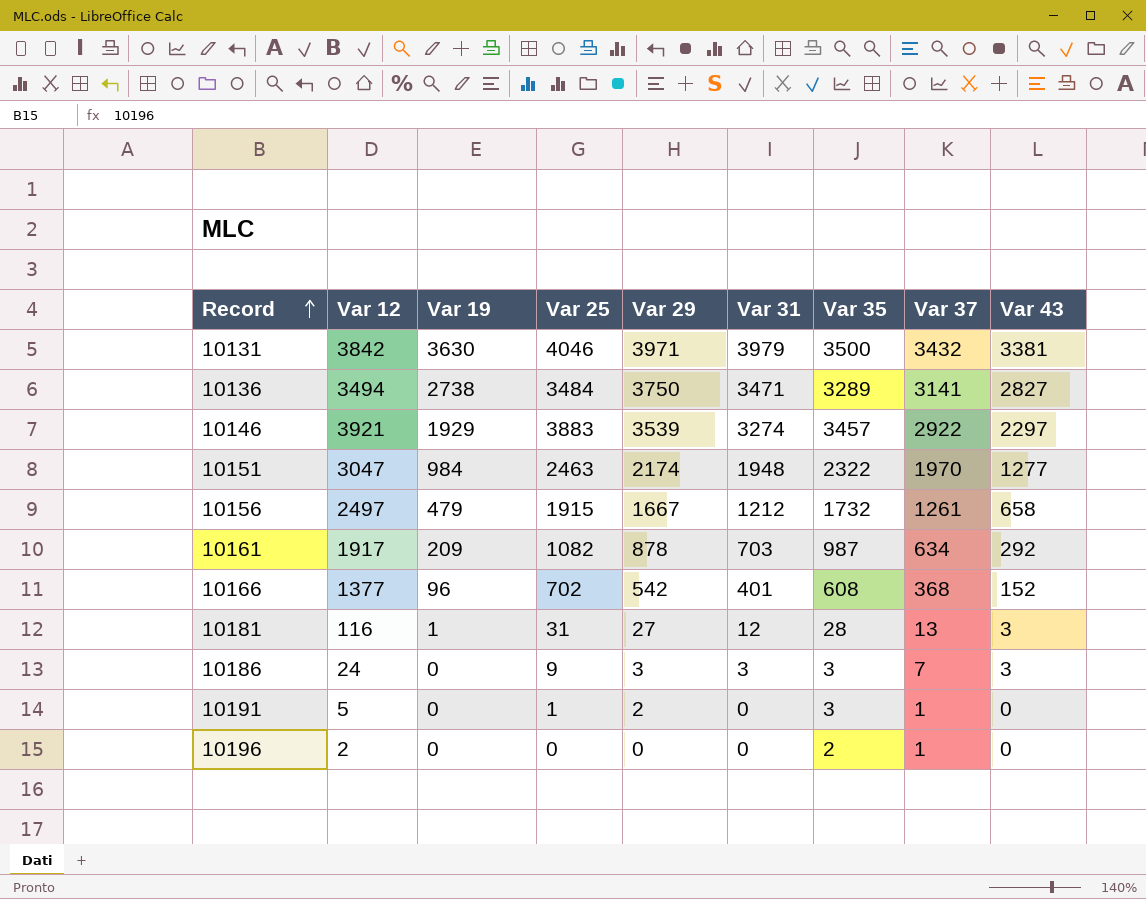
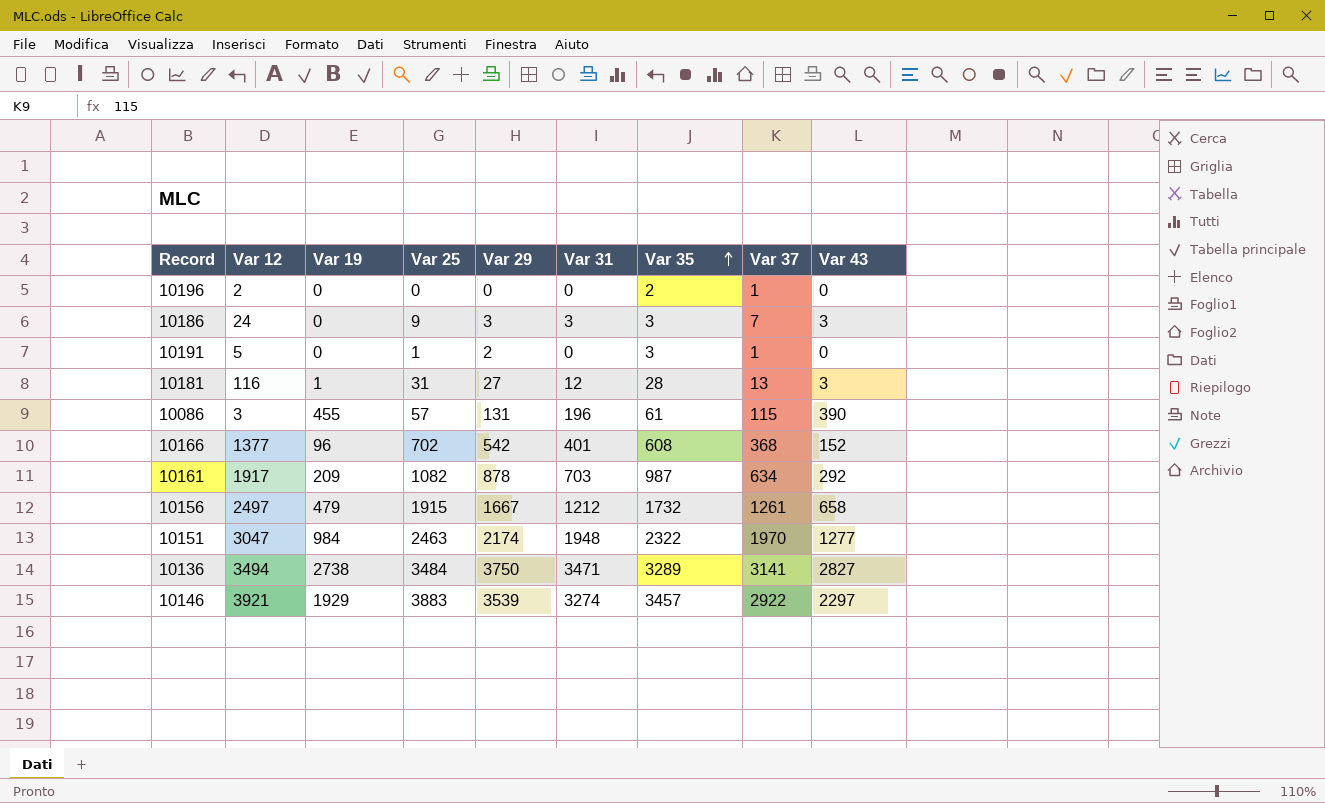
row order: Record ascending -> Var 35 ascending
row 10131: 3842 | 3630 | 4046 | 3971 | 3979 | 3500 | 3432 | 3381 -> none
row 10086: none -> 3 | 455 | 57 | 131 | 196 | 61 | 115 | 390

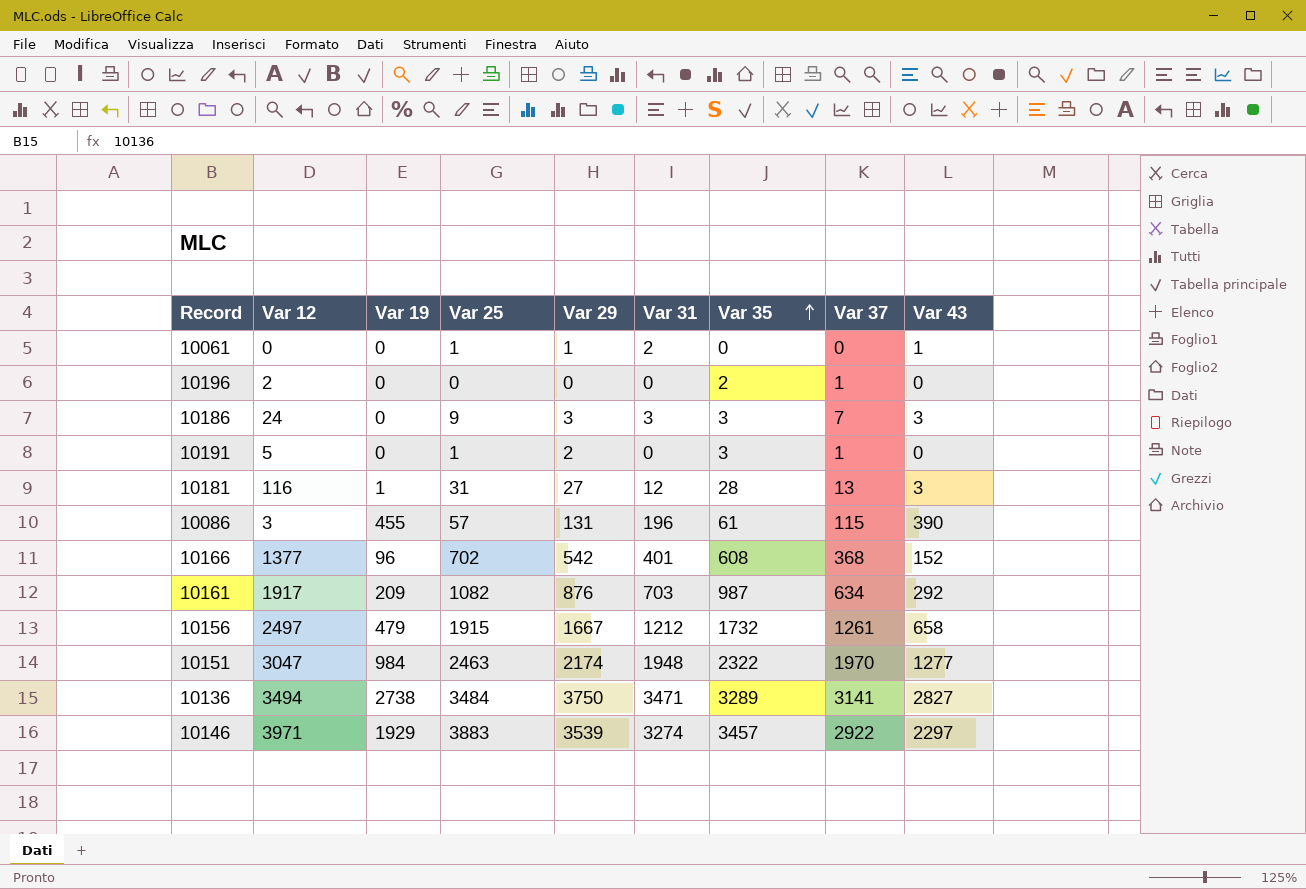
row 10061: none -> 0 | 0 | 1 | 1 | 2 | 0 | 0 | 1
10161 | Var 29: 878 -> 876
10146 | Var 12: 3921 -> 3971

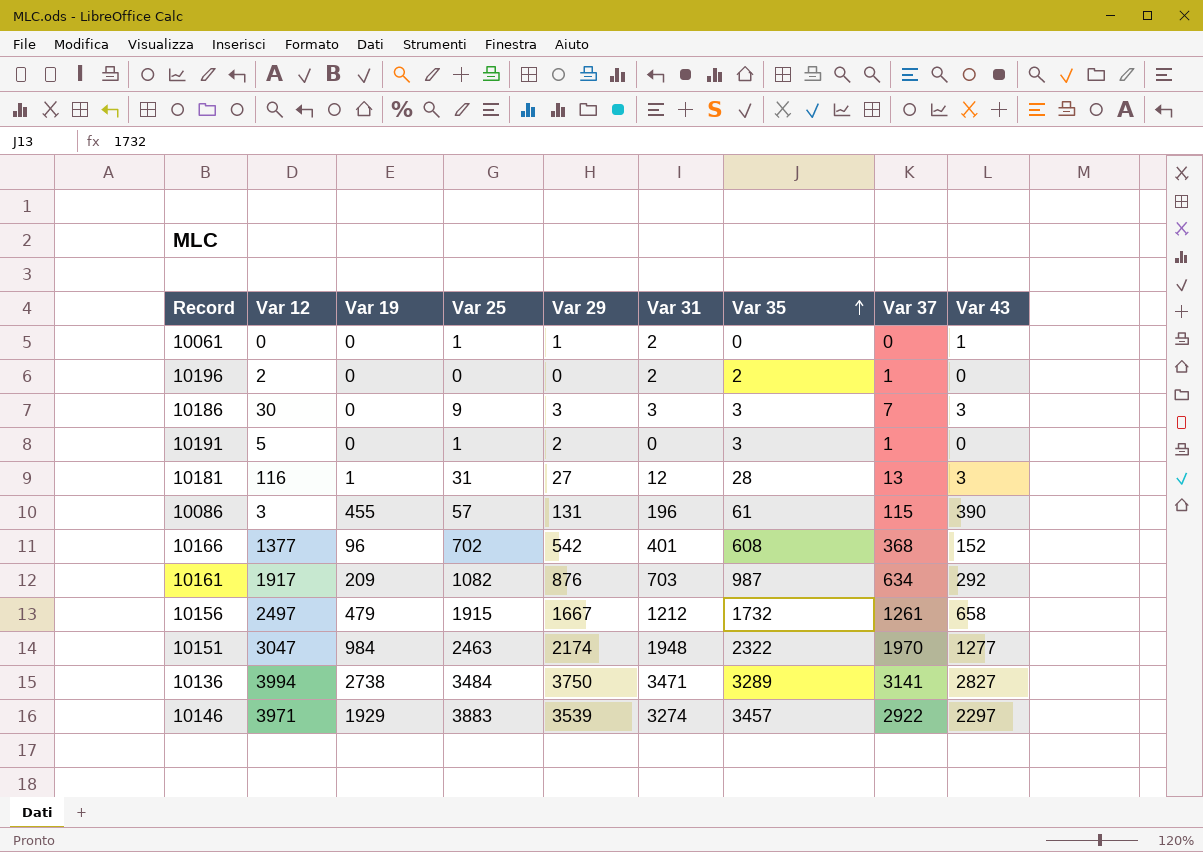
10196 | Var 31: 0 -> 2
10186 | Var 12: 24 -> 30
10136 | Var 12: 3494 -> 3994

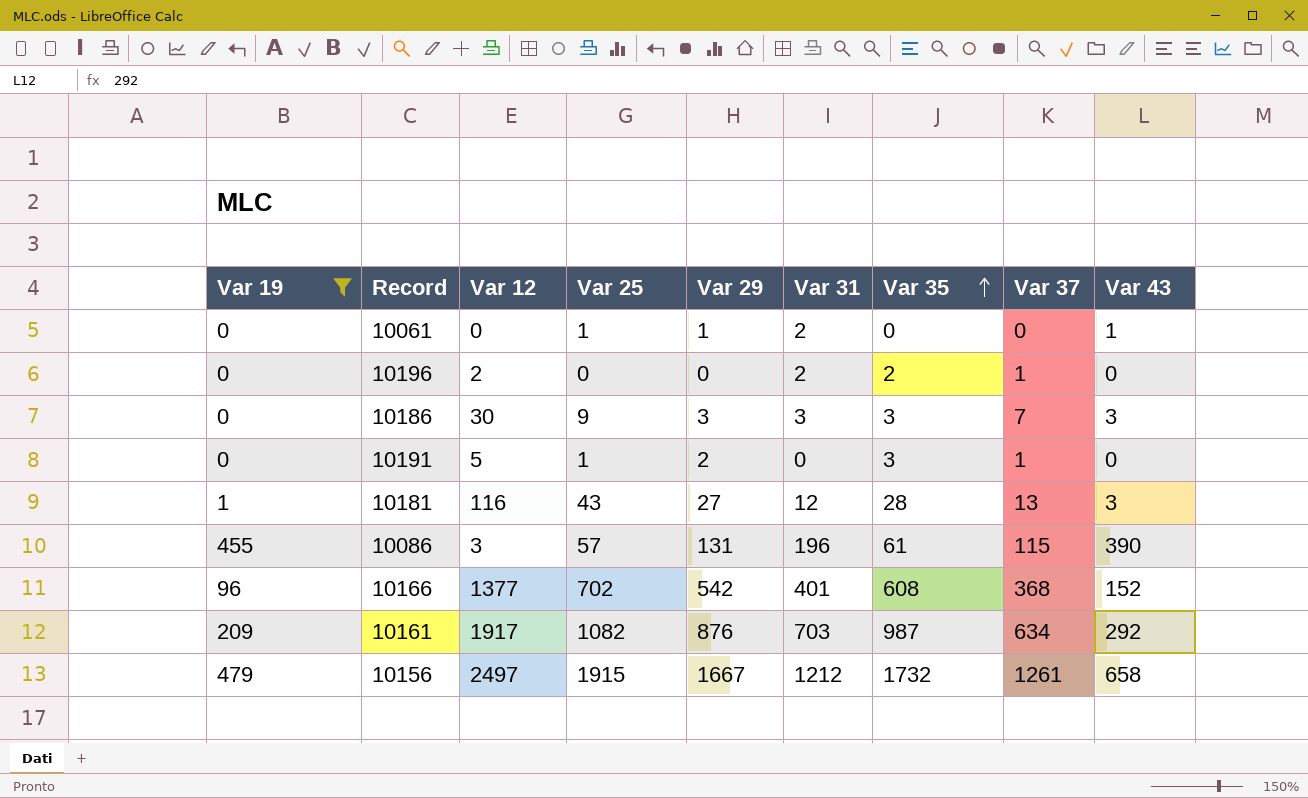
filter: none -> Var 19 <= 479
column Var 19 | position: 3 -> 1
10181 | Var 25: 31 -> 43

